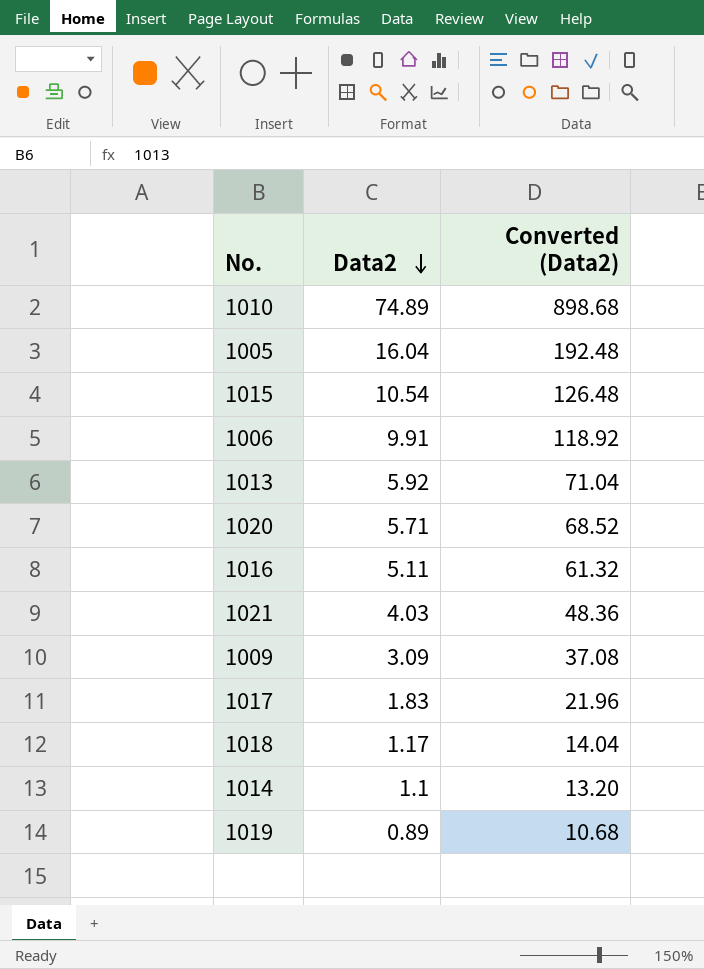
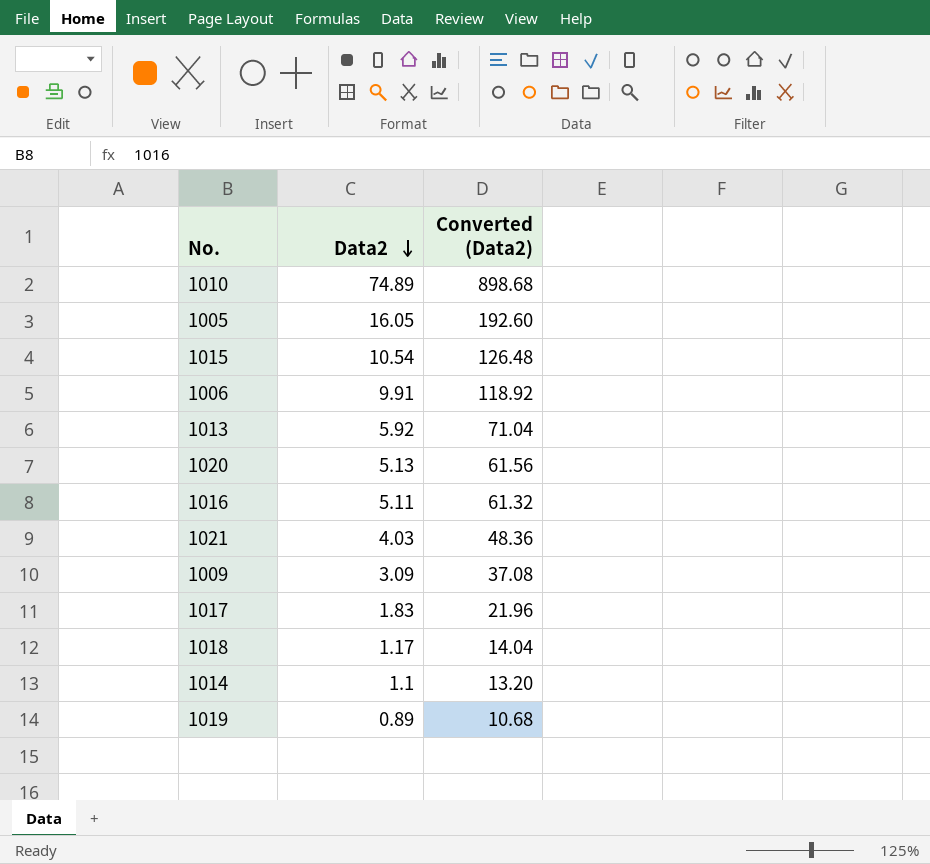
1005 | Data2: 16.04 -> 16.05
1005 | Converted (Data2): 192.48 -> 192.60
1020 | Data2: 5.71 -> 5.13
1020 | Converted (Data2): 68.52 -> 61.56

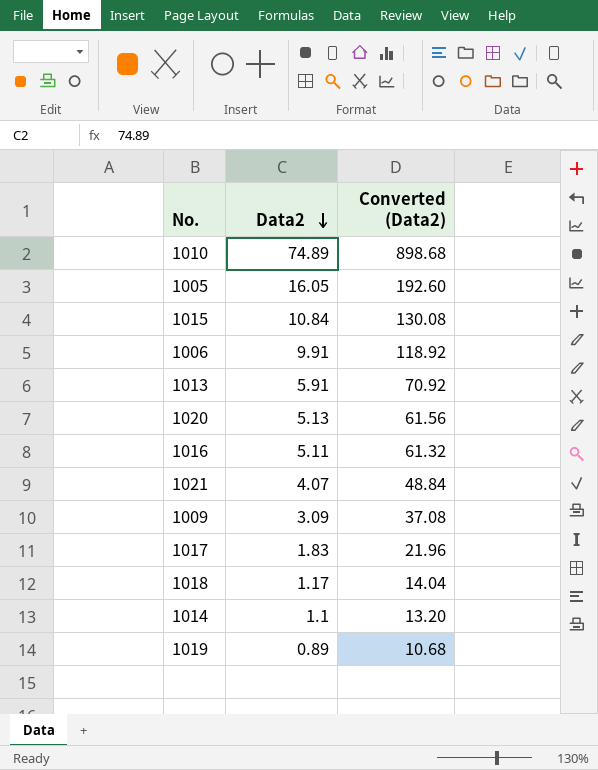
1015 | Data2: 10.54 -> 10.84
1015 | Converted (Data2): 126.48 -> 130.08
1013 | Data2: 5.92 -> 5.91
1013 | Converted (Data2): 71.04 -> 70.92
1021 | Data2: 4.03 -> 4.07
1021 | Converted (Data2): 48.36 -> 48.84

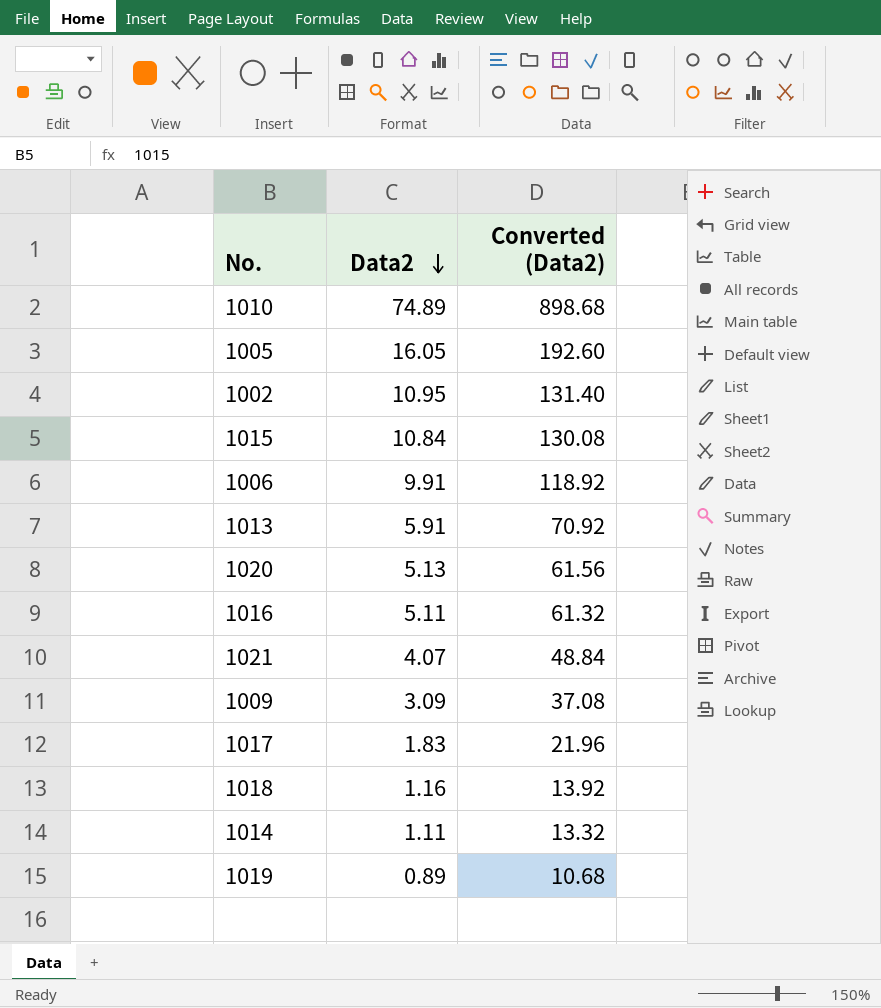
row 1002: none -> 10.95 | 131.40
1018 | Data2: 1.17 -> 1.16
1018 | Converted (Data2): 14.04 -> 13.92
1014 | Data2: 1.1 -> 1.11
1014 | Converted (Data2): 13.20 -> 13.32

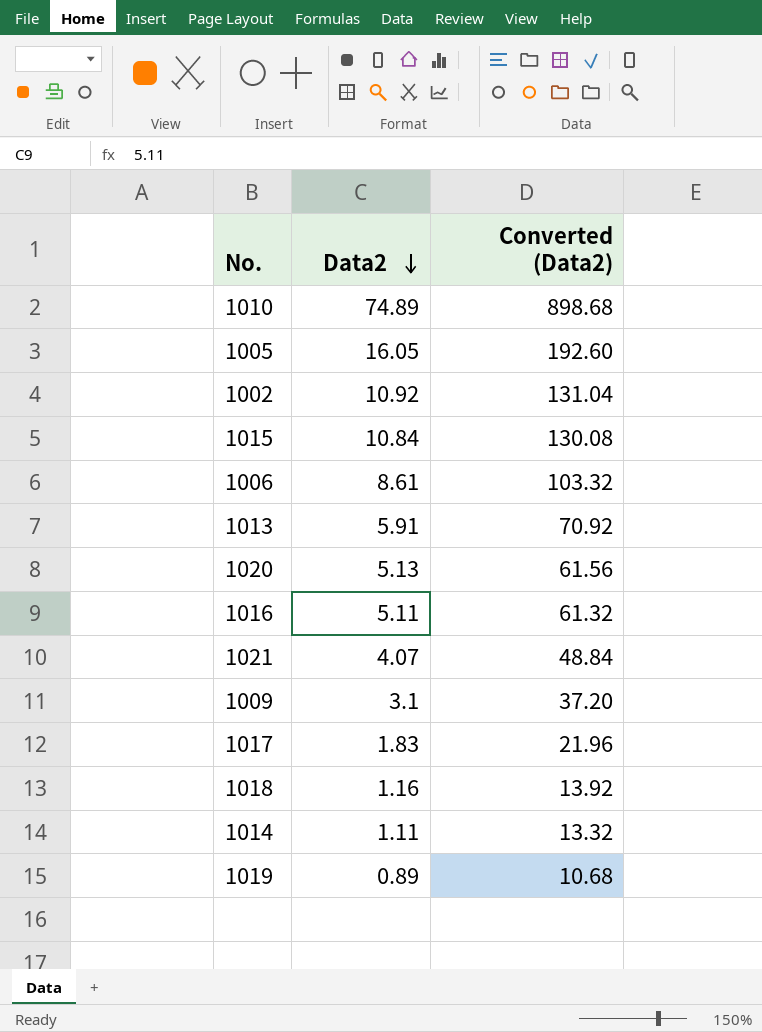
1002 | Data2: 10.95 -> 10.92
1002 | Converted (Data2): 131.40 -> 131.04
1006 | Data2: 9.91 -> 8.61
1006 | Converted (Data2): 118.92 -> 103.32
1009 | Data2: 3.09 -> 3.1
1009 | Converted (Data2): 37.08 -> 37.20

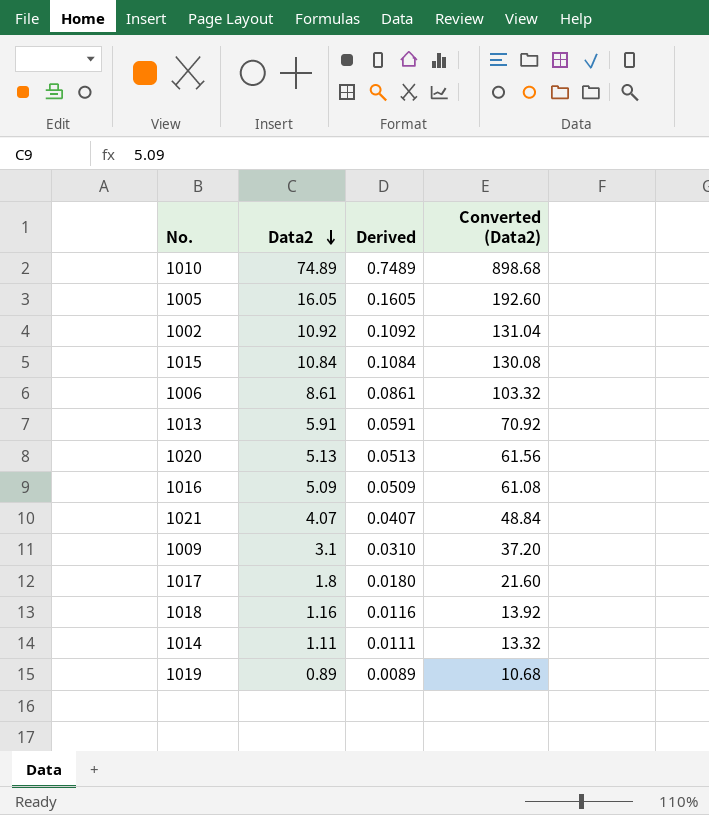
column Derived | formula: none -> [Data2] * 0.01
1016 | Data2: 5.11 -> 5.09
1016 | Converted (Data2): 61.32 -> 61.08
1017 | Data2: 1.83 -> 1.8
1017 | Converted (Data2): 21.96 -> 21.60

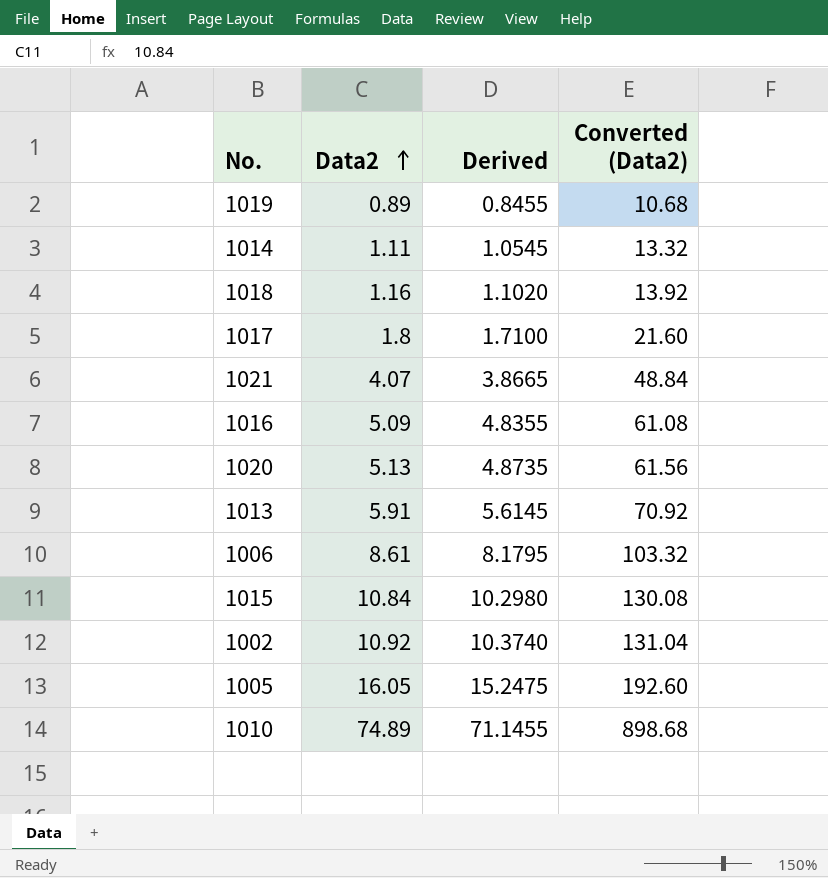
row order: Data2 descending -> Data2 ascending
column Derived | formula: [Data2] * 0.01 -> [Data2] * 0.95
row 1009: 3.1 | 0.0310 | 37.20 -> none

